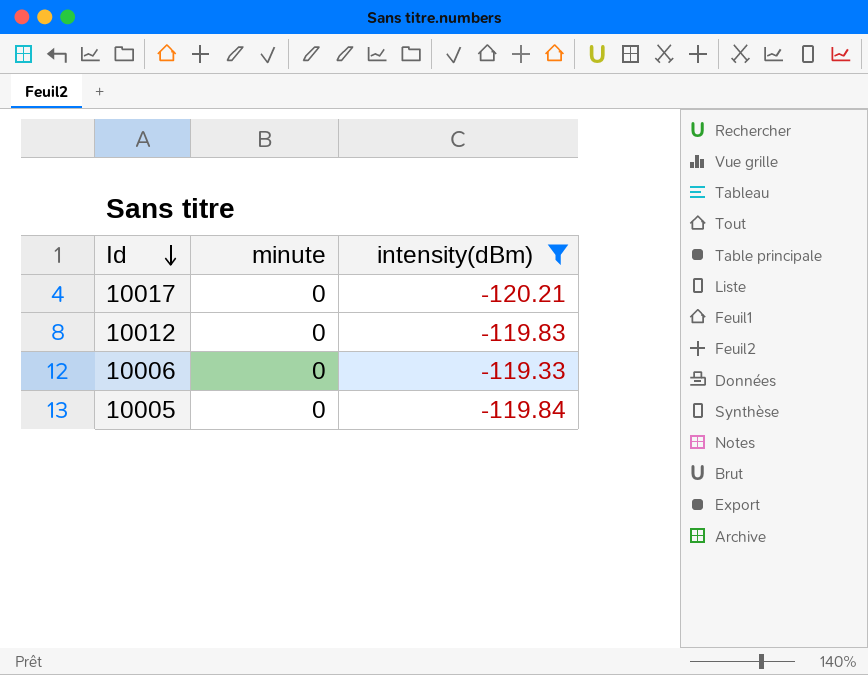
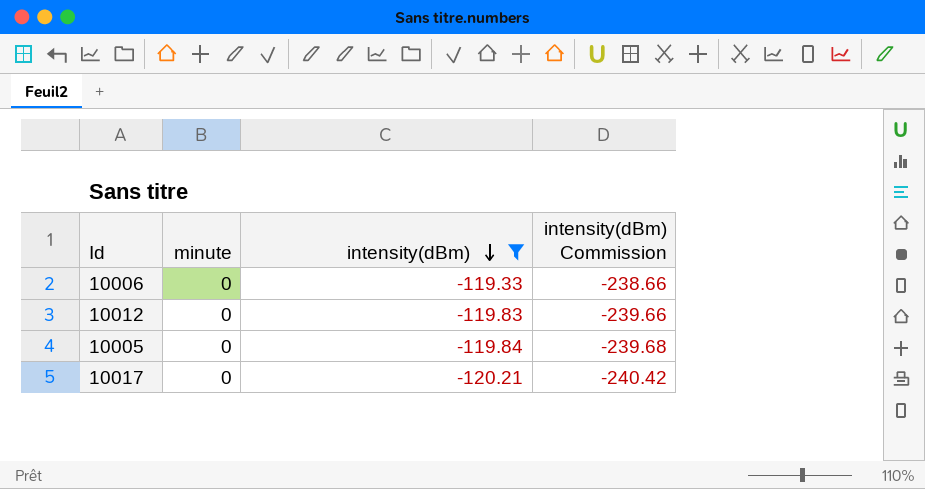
row order: Id descending -> intensity(dBm) descending
column intensity(dBm) Commission | formula: none -> [intensity(dBm)] * 2

